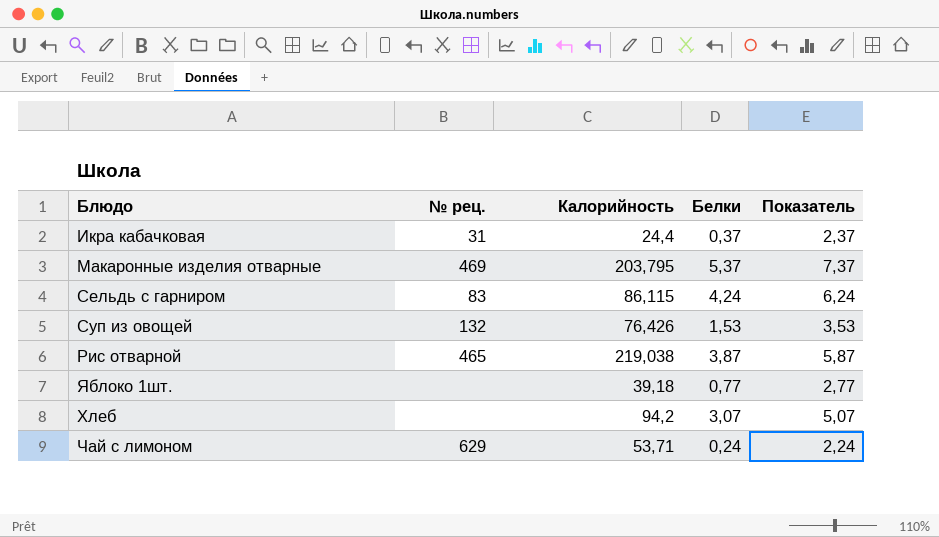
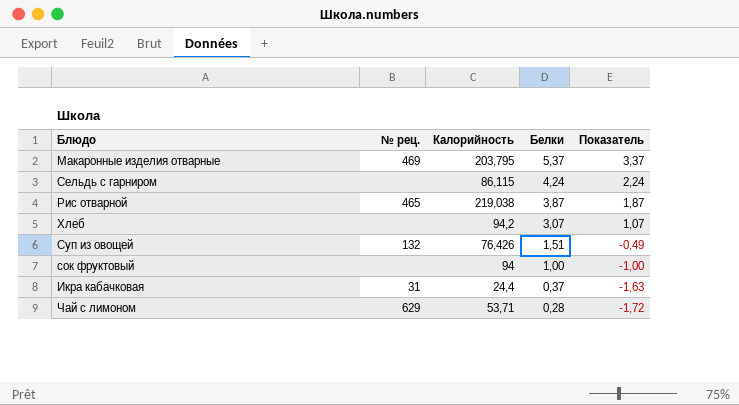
row order: none -> Белки descending
column Показатель | formula: [Белки] + 2 -> [Белки] - 2
row Яблоко 1шт.: none | 39,18 | 0,77 | 2,77 -> none
Сельдь с гарниром | № рец.: 83 -> none
Суп из овощей | Белки: 1,53 -> 1,51
row сок фруктовый: none -> none | 94 | 1,00 | -1,00
Чай с лимоном | Белки: 0,24 -> 0,28

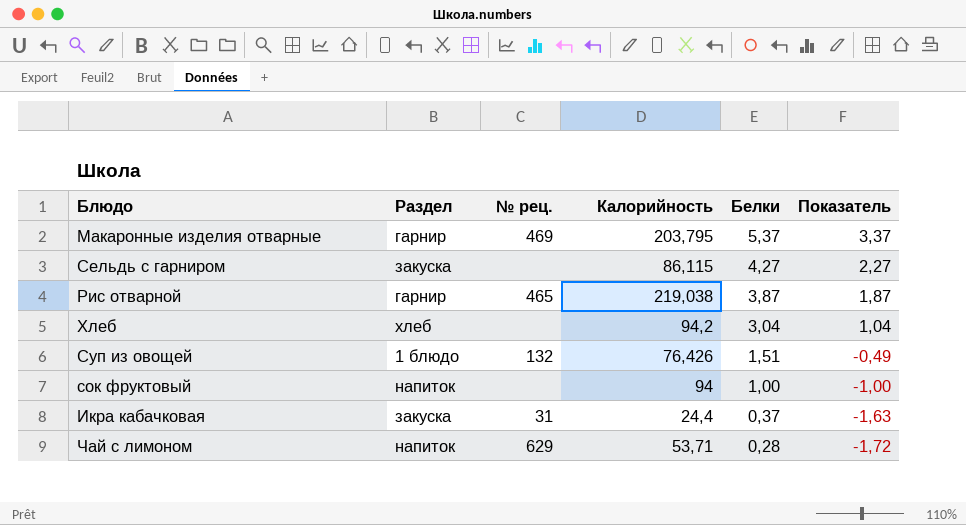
column Раздел | position: none -> 2
Сельдь с гарниром | Белки: 4,24 -> 4,27
Сельдь с гарниром | Показатель: 2,24 -> 2,27
Хлеб | Белки: 3,07 -> 3,04
Хлеб | Показатель: 1,07 -> 1,04

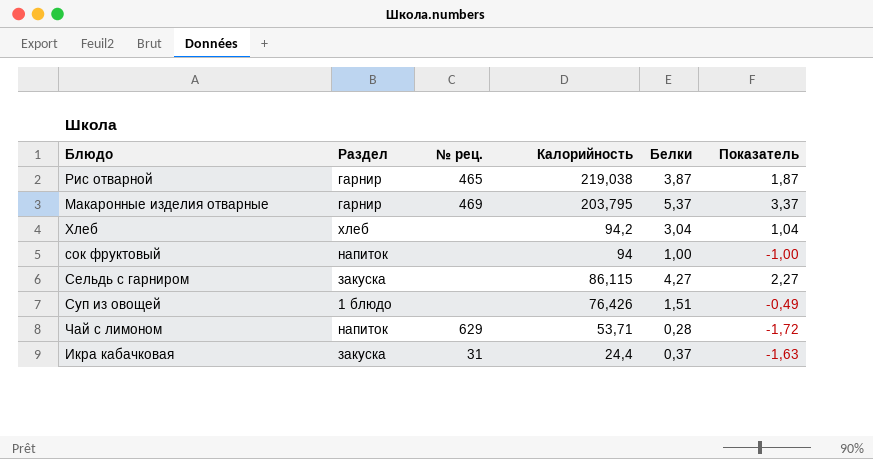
row order: Белки descending -> Калорийность descending
Суп из овощей | № рец.: 132 -> none

